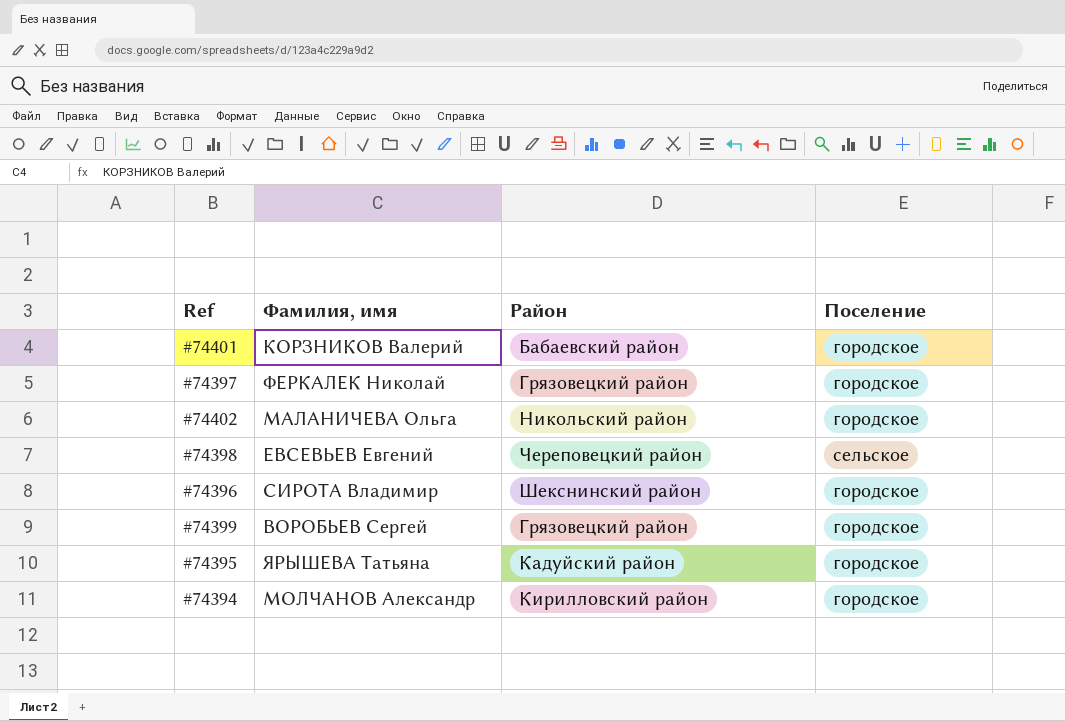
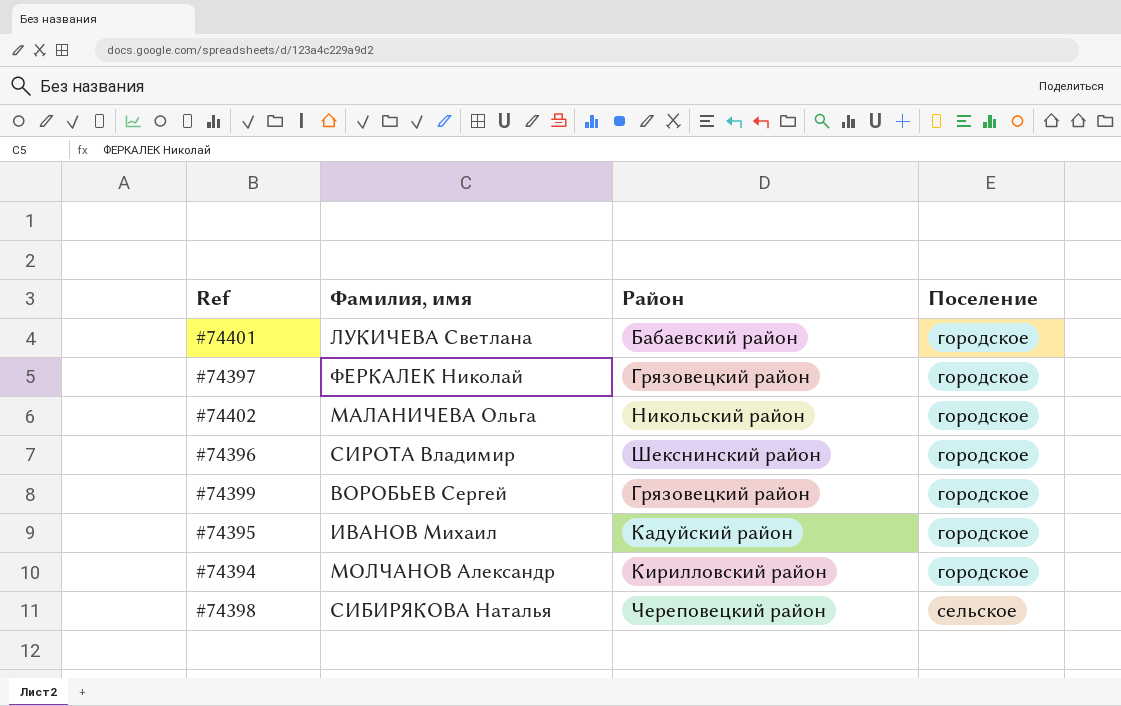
row order: none -> Поселение ascending
#74401 | Фамилия, имя: КОРЗНИКОВ Валерий -> ЛУКИЧЕВА Светлана
#74395 | Фамилия, имя: ЯРЫШЕВА Татьяна -> ИВАНОВ Михаил
#74398 | Фамилия, имя: ЕВСЕВЬЕВ Евгений -> СИБИРЯКОВА Наталья

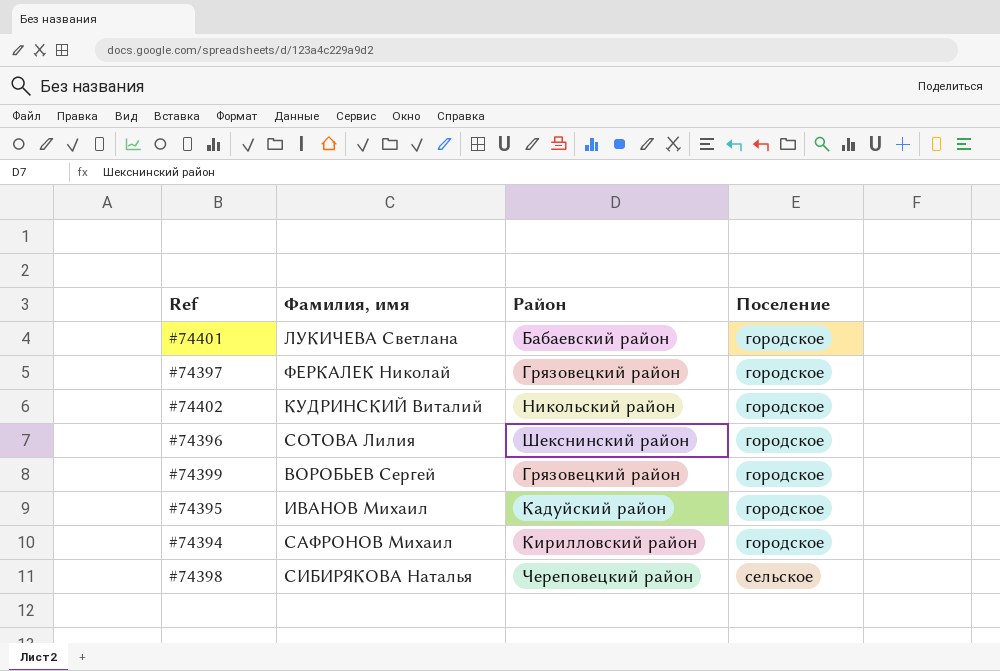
#74402 | Фамилия, имя: МАЛАНИЧЕВА Ольга -> КУДРИНСКИЙ Виталий
#74396 | Фамилия, имя: СИРОТА Владимир -> СОТОВА Лилия
#74394 | Фамилия, имя: МОЛЧАНОВ Александр -> САФРОНОВ Михаил

